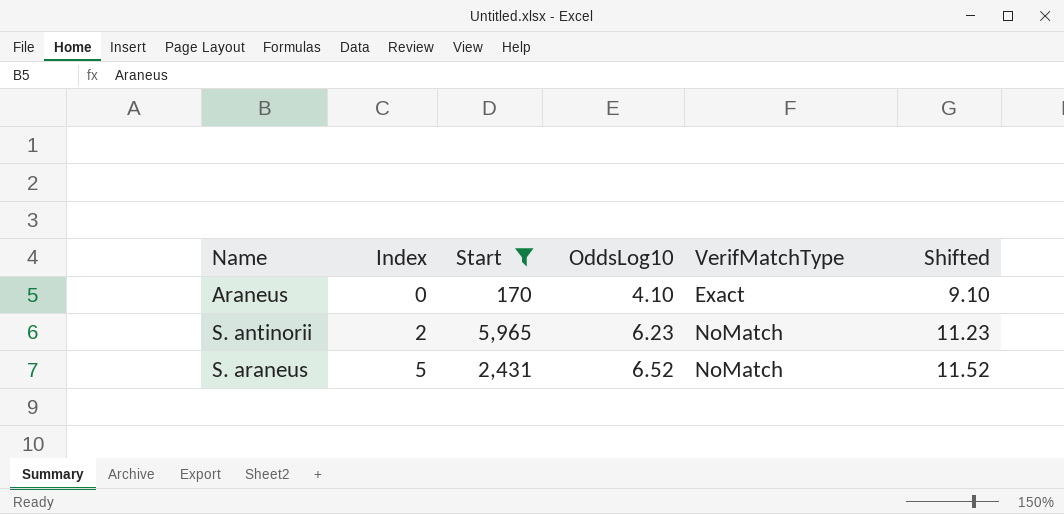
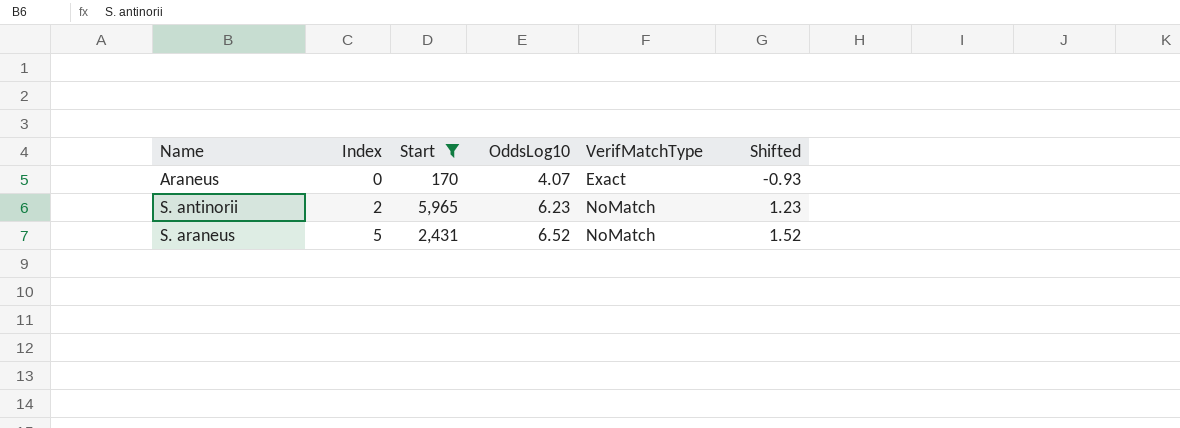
column Shifted | formula: [OddsLog10] + 5 -> [OddsLog10] - 5
Araneus | OddsLog10: 4.10 -> 4.07

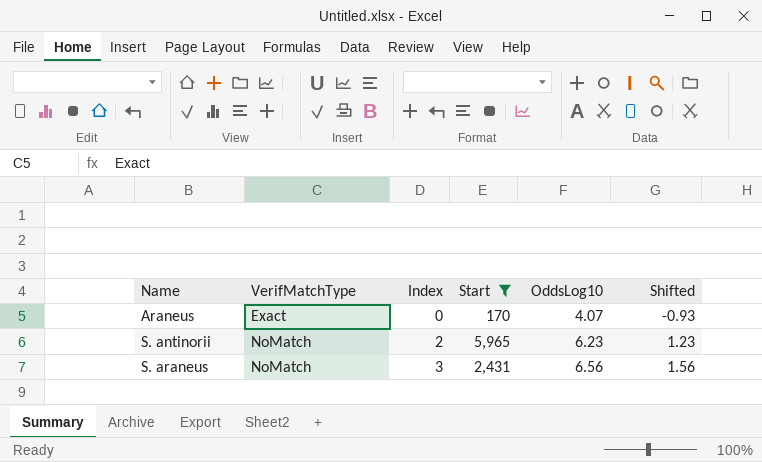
column VerifMatchType | position: 5 -> 2
S. araneus | Index: 5 -> 3
S. araneus | OddsLog10: 6.52 -> 6.56
S. araneus | Shifted: 1.52 -> 1.56

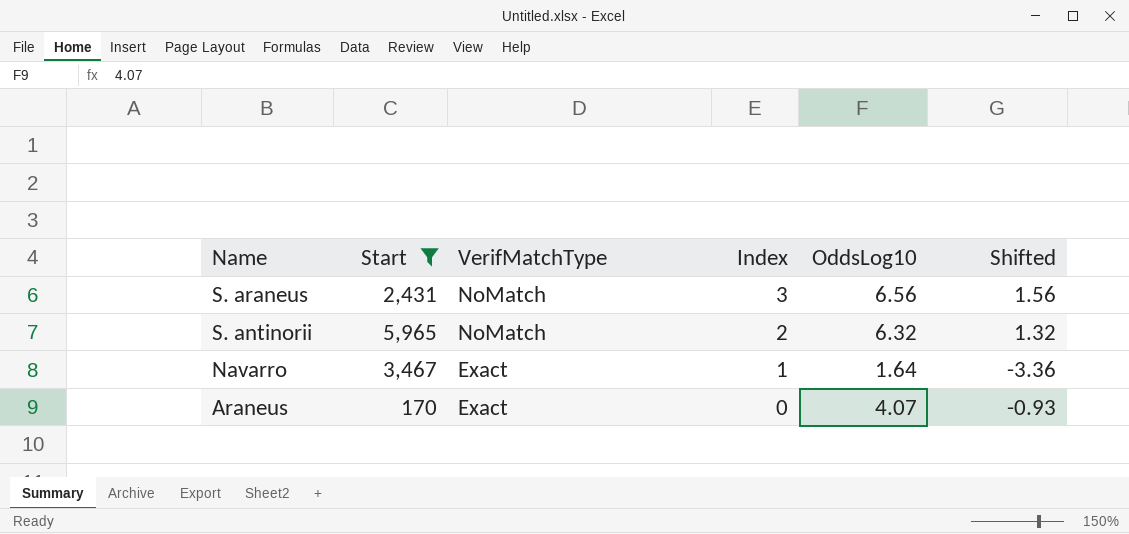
row order: Name ascending -> Name descending
column Start | position: 4 -> 2
S. antinorii | OddsLog10: 6.23 -> 6.32
S. antinorii | Shifted: 1.23 -> 1.32
row Navarro: none -> 3,467 | Exact | 1 | 1.64 | -3.36

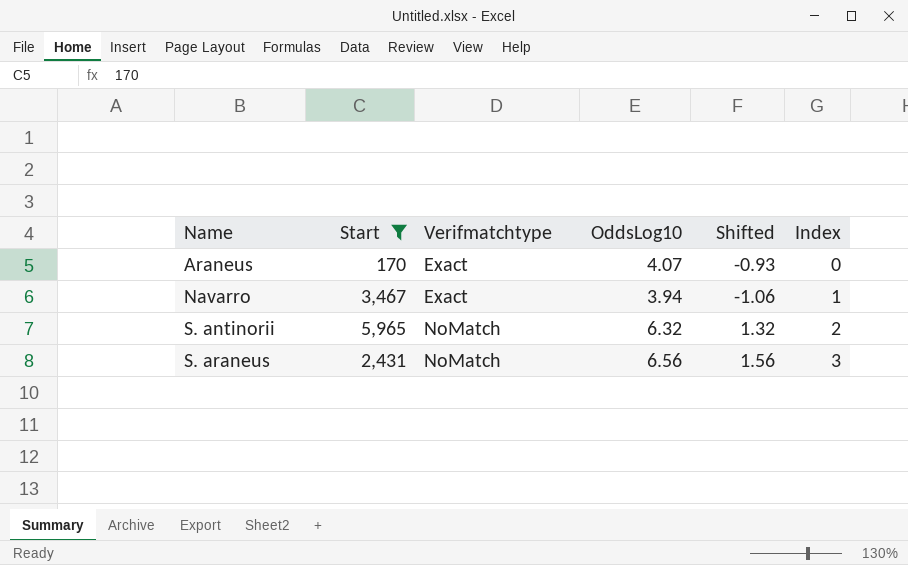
row order: Name descending -> Name ascending
column name: VerifMatchType -> Verifmatchtype
column Index | position: 4 -> 6
Navarro | OddsLog10: 1.64 -> 3.94
Navarro | Shifted: -3.36 -> -1.06

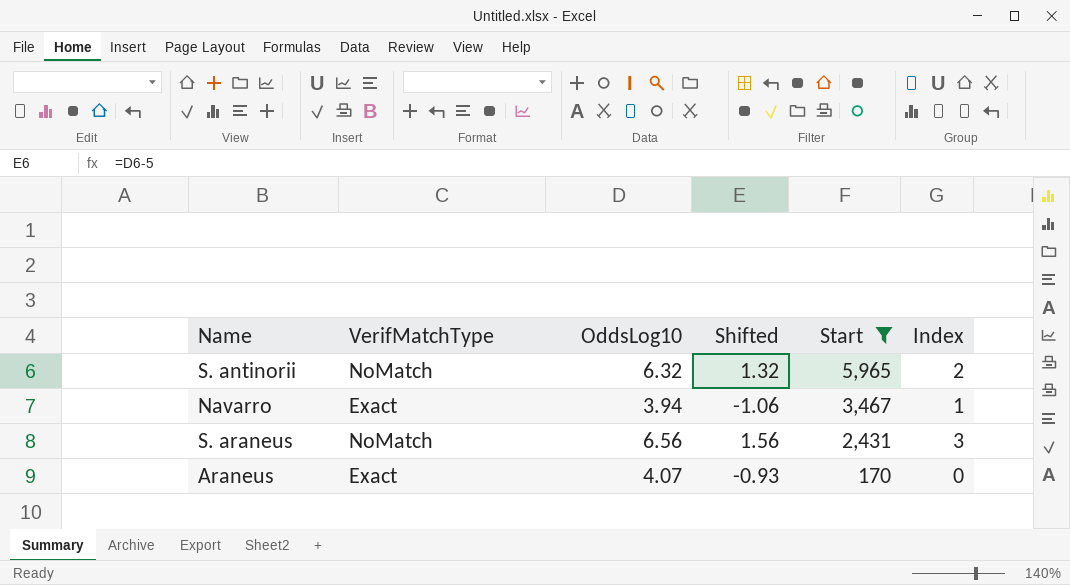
row order: Name ascending -> Start descending
column name: Verifmatchtype -> VerifMatchType
column Start | position: 2 -> 5

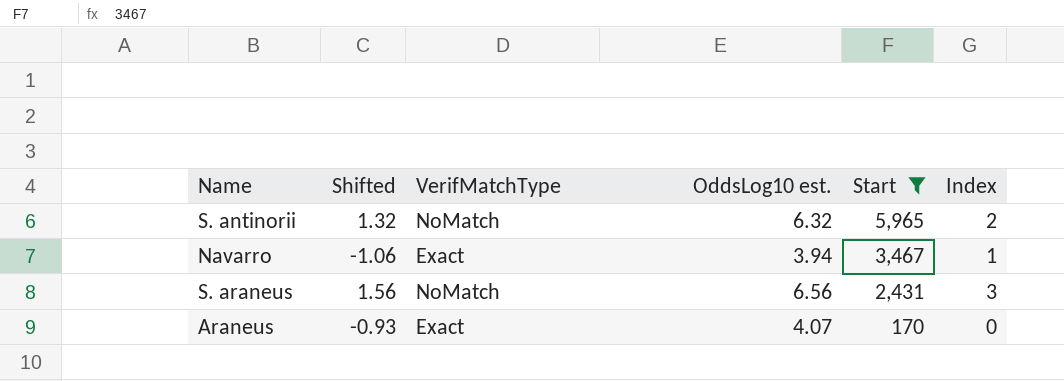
column Shifted | position: 4 -> 2
column name: OddsLog10 -> OddsLog10 est.

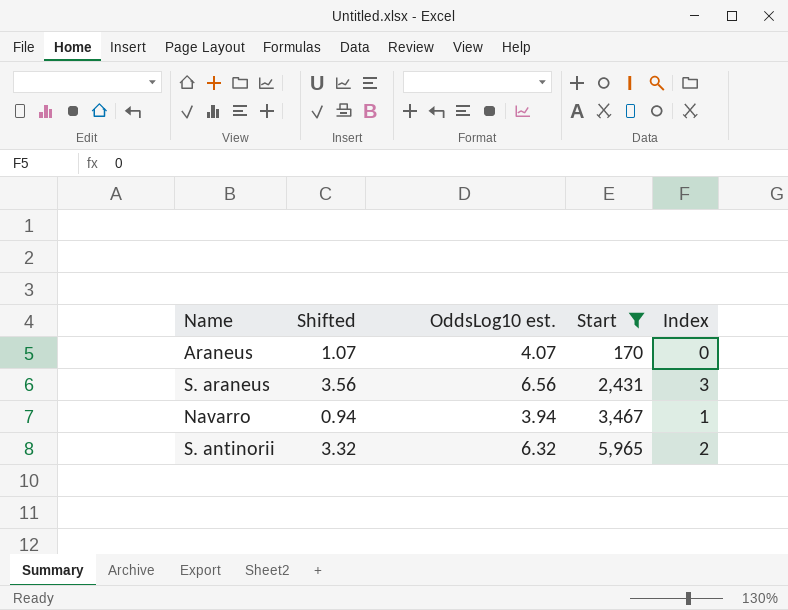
row order: Start descending -> Start ascending
column VerifMatchType | position: 3 -> none
column Shifted | formula: [OddsLog10 est.] - 5 -> [OddsLog10 est.] - 3

